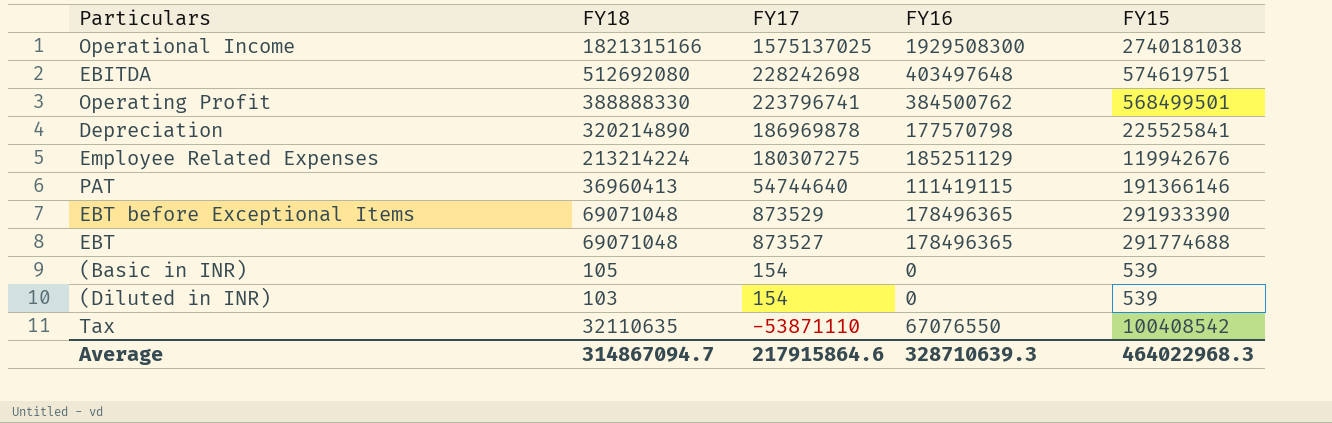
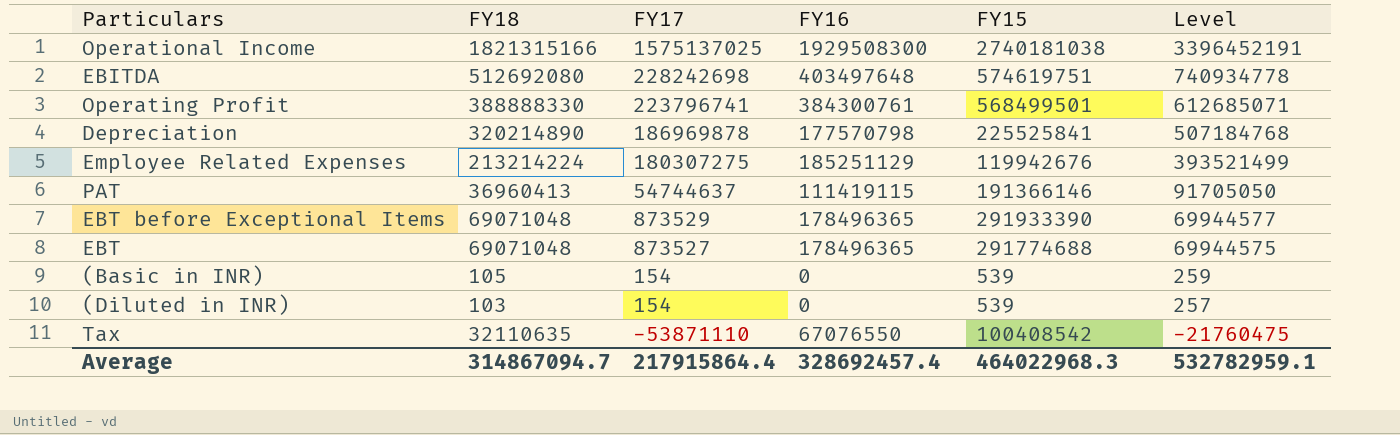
column Level | formula: none -> [FY18] + [FY17]
Operating Profit | FY16: 384500762 -> 384300761
PAT | FY17: 54744640 -> 54744637
Average | FY17: 217915864.6 -> 217915864.4
Average | FY16: 328710639.3 -> 328692457.4

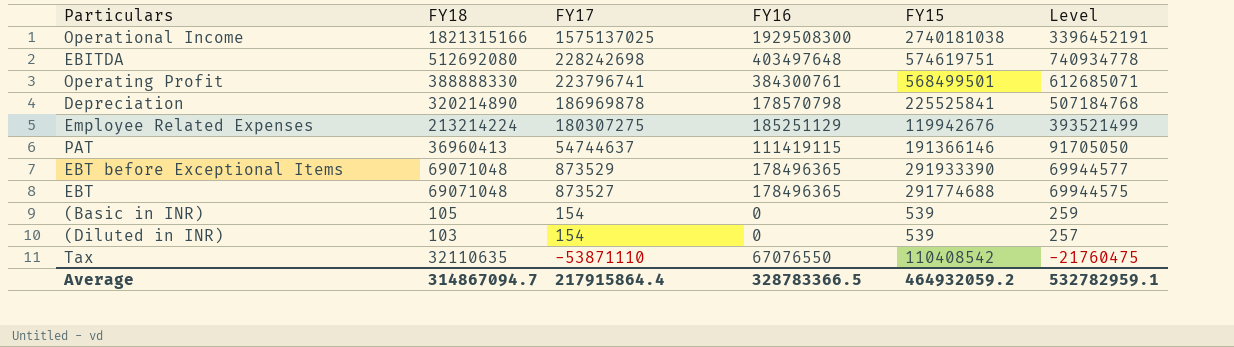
Depreciation | FY16: 177570798 -> 178570798
Tax | FY15: 100408542 -> 110408542
Average | FY16: 328692457.4 -> 328783366.5
Average | FY15: 464022968.3 -> 464932059.2

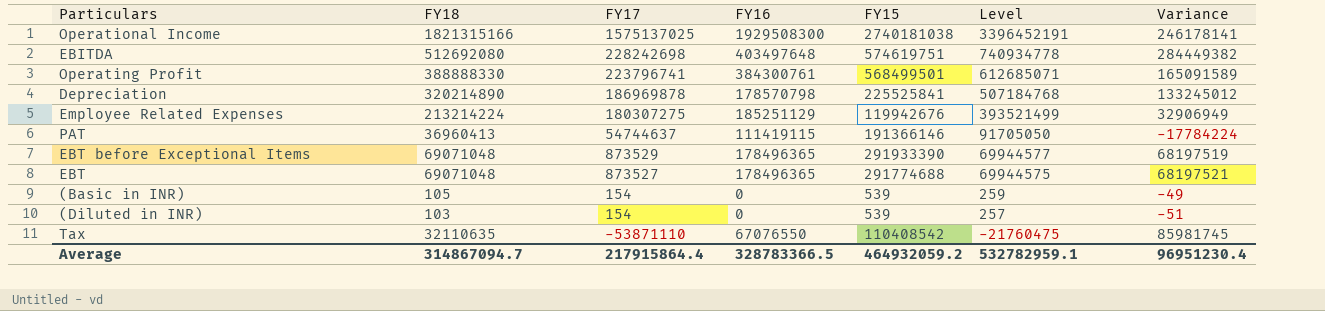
column Variance | formula: none -> [FY18] - [FY17]

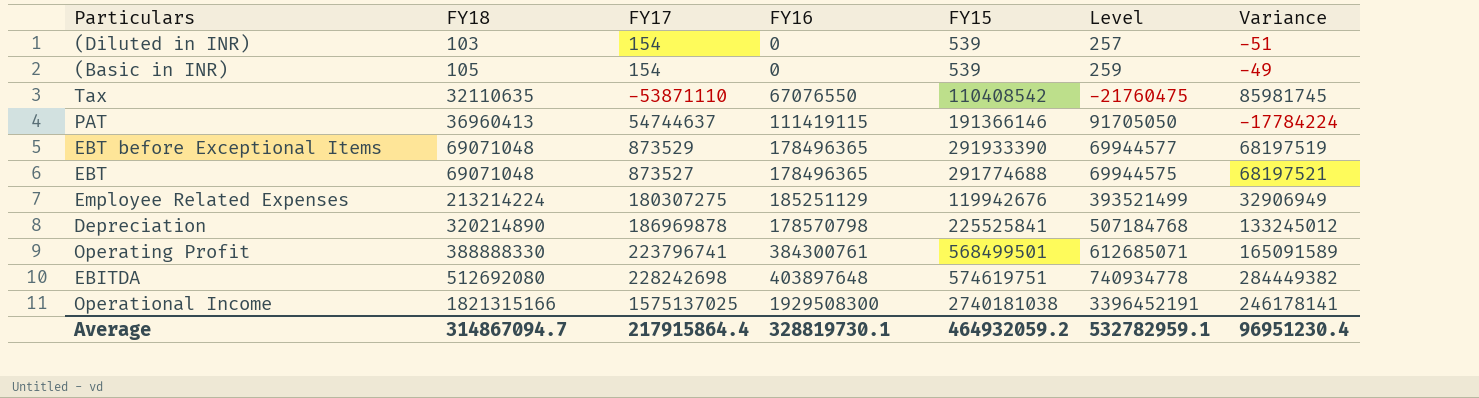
row order: FY17 descending -> FY18 ascending
EBITDA | FY16: 403497648 -> 403897648
Average | FY16: 328783366.5 -> 328819730.1

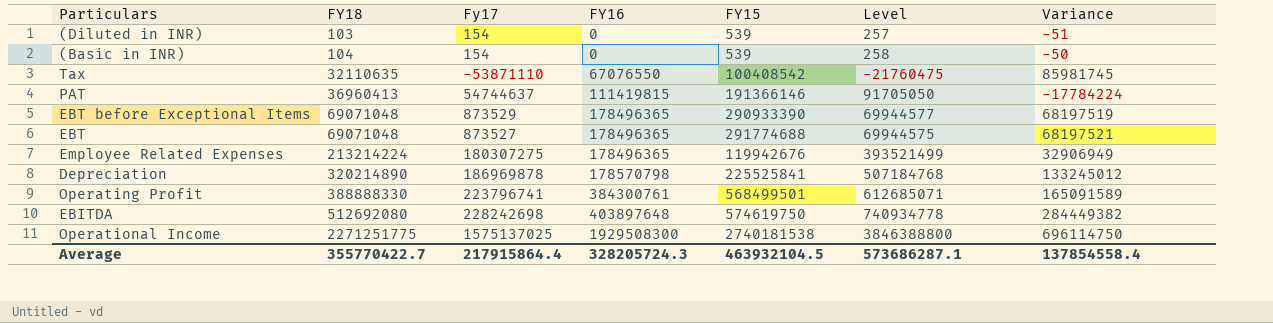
column name: FY17 -> Fy17
(Basic in INR) | FY18: 105 -> 104
(Basic in INR) | Level: 259 -> 258
(Basic in INR) | Variance: -49 -> -50
Tax | FY15: 110408542 -> 100408542
PAT | FY16: 111419115 -> 111419815
EBT before Exceptional Items | FY15: 291933390 -> 290933390
Employee Related Expenses | FY16: 185251129 -> 178496365
EBITDA | FY15: 574619751 -> 574619750
Operational Income | FY18: 1821315166 -> 2271251775
Operational Income | FY15: 2740181038 -> 2740181538
Operational Income | Level: 3396452191 -> 3846388800
Operational Income | Variance: 246178141 -> 696114750
Average | FY18: 314867094.7 -> 355770422.7
Average | FY16: 328819730.1 -> 328205724.3
Average | FY15: 464932059.2 -> 463932104.5
Average | Level: 532782959.1 -> 573686287.1
Average | Variance: 96951230.4 -> 137854558.4

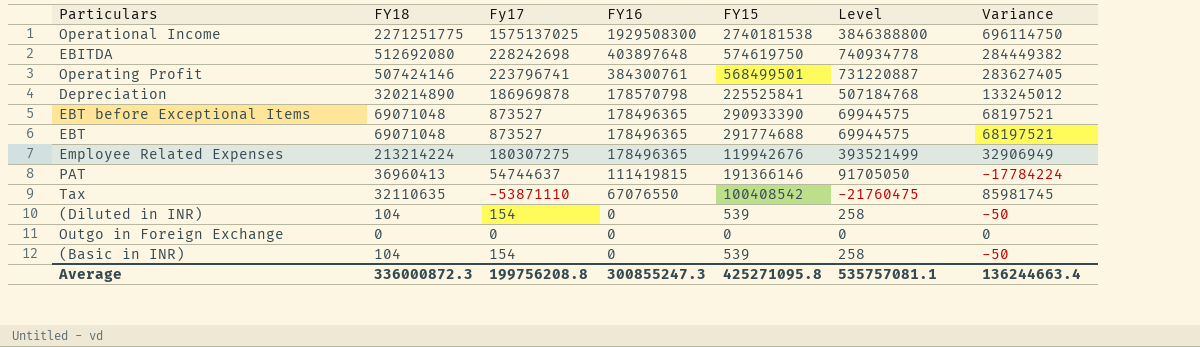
row order: FY18 ascending -> FY16 descending
Operating Profit | FY18: 388888330 -> 507424146
Operating Profit | Level: 612685071 -> 731220887
Operating Profit | Variance: 165091589 -> 283627405
EBT before Exceptional Items | Fy17: 873529 -> 873527
EBT before Exceptional Items | Level: 69944577 -> 69944575
EBT before Exceptional Items | Variance: 68197519 -> 68197521
(Diluted in INR) | FY18: 103 -> 104
(Diluted in INR) | Level: 257 -> 258
(Diluted in INR) | Variance: -51 -> -50
row Outgo in Foreign Exchange: none -> 0 | 0 | 0 | 0 | 0 | 0
Average | FY18: 355770422.7 -> 336000872.3
Average | Fy17: 217915864.4 -> 199756208.8
Average | FY16: 328205724.3 -> 300855247.3
Average | FY15: 463932104.5 -> 425271095.8
Average | Level: 573686287.1 -> 535757081.1
Average | Variance: 137854558.4 -> 136244663.4

